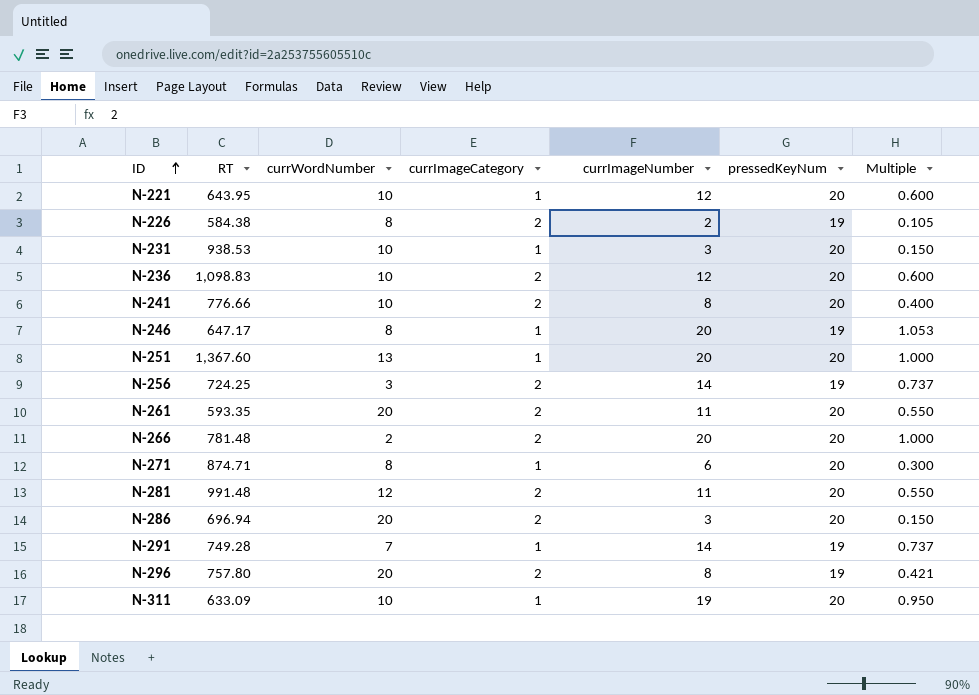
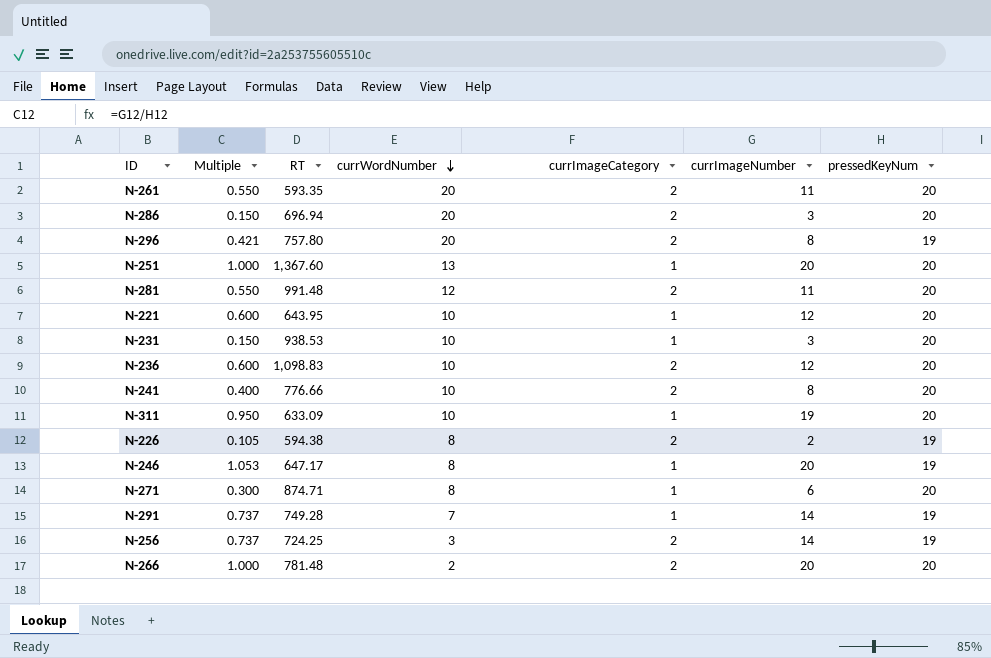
row order: ID ascending -> currWordNumber descending
column Multiple | position: 7 -> 2
N-226 | RT: 584.38 -> 594.38

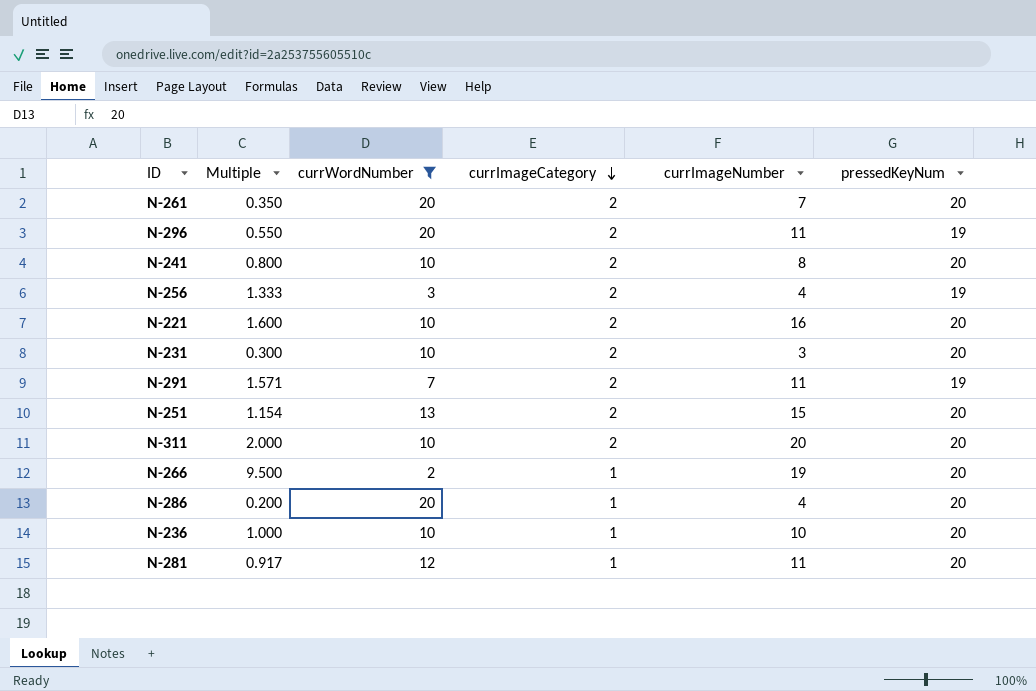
filter: none -> currWordNumber != 8
row order: currWordNumber descending -> currImageCategory descending
column RT | position: 3 -> none
column Multiple | formula: [currImageNumber] / [pressedKeyNum] -> [currImageNumber] / [currWordNumber]
N-261 | currImageNumber: 11 -> 7
N-296 | currImageNumber: 8 -> 11
N-256 | currImageNumber: 14 -> 4
N-221 | currImageCategory: 1 -> 2
N-221 | currImageNumber: 12 -> 16
N-231 | currImageCategory: 1 -> 2
N-291 | currImageCategory: 1 -> 2
N-291 | currImageNumber: 14 -> 11
N-251 | currImageCategory: 1 -> 2
N-251 | currImageNumber: 20 -> 15
N-311 | currImageCategory: 1 -> 2
N-311 | currImageNumber: 19 -> 20
N-266 | currImageCategory: 2 -> 1
N-266 | currImageNumber: 20 -> 19
N-286 | currImageCategory: 2 -> 1
N-286 | currImageNumber: 3 -> 4
N-236 | currImageCategory: 2 -> 1
N-236 | currImageNumber: 12 -> 10
N-281 | currImageCategory: 2 -> 1

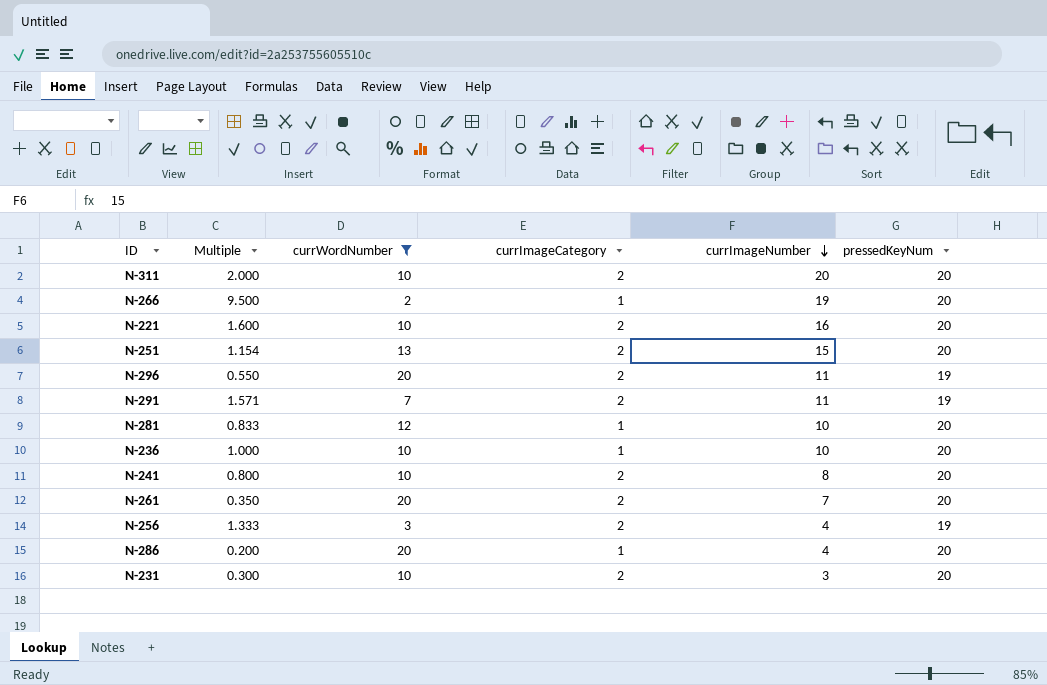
row order: currImageCategory descending -> currImageNumber descending
N-281 | Multiple: 0.917 -> 0.833
N-281 | currImageNumber: 11 -> 10

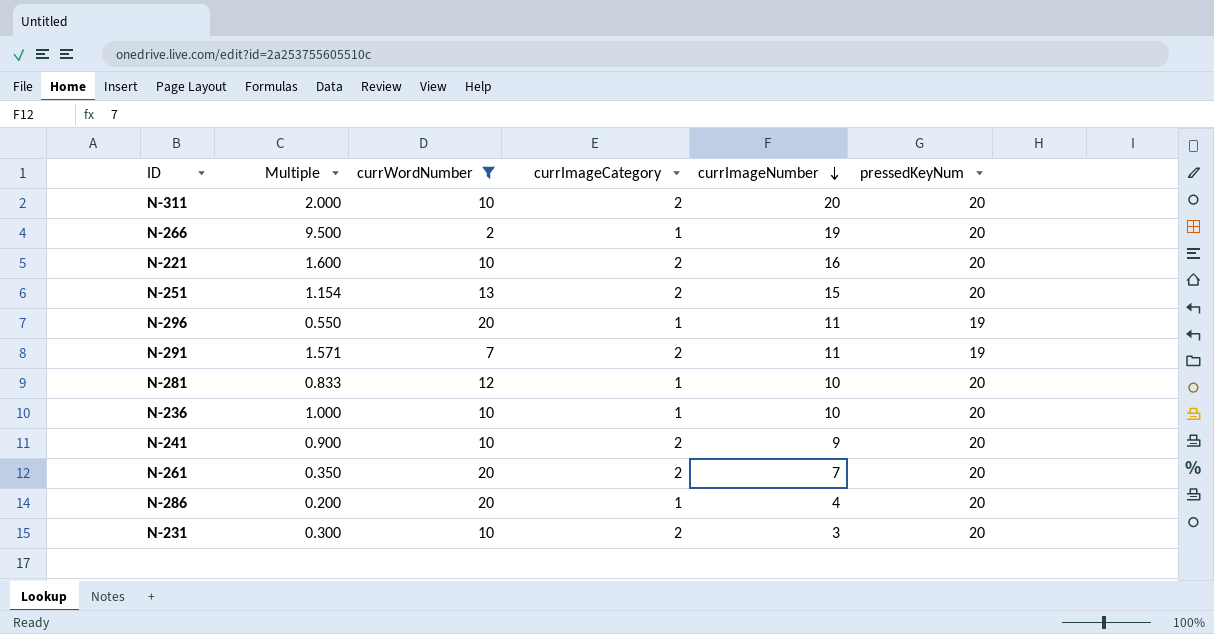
row N-256: 1.333 | 3 | 2 | 4 | 19 -> none
N-296 | currImageCategory: 2 -> 1
N-241 | Multiple: 0.800 -> 0.900
N-241 | currImageNumber: 8 -> 9

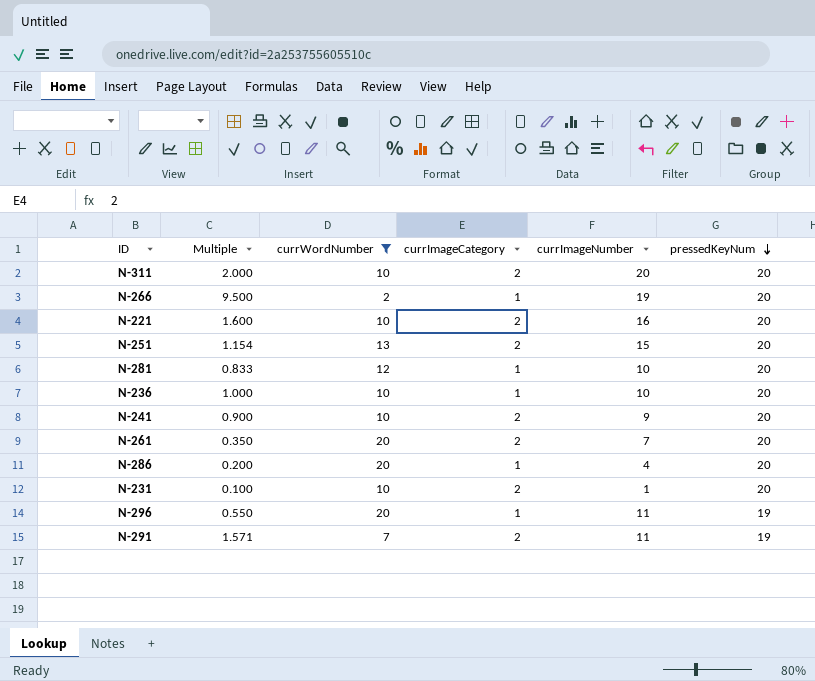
row order: currImageNumber descending -> pressedKeyNum descending
N-231 | Multiple: 0.300 -> 0.100
N-231 | currImageNumber: 3 -> 1

